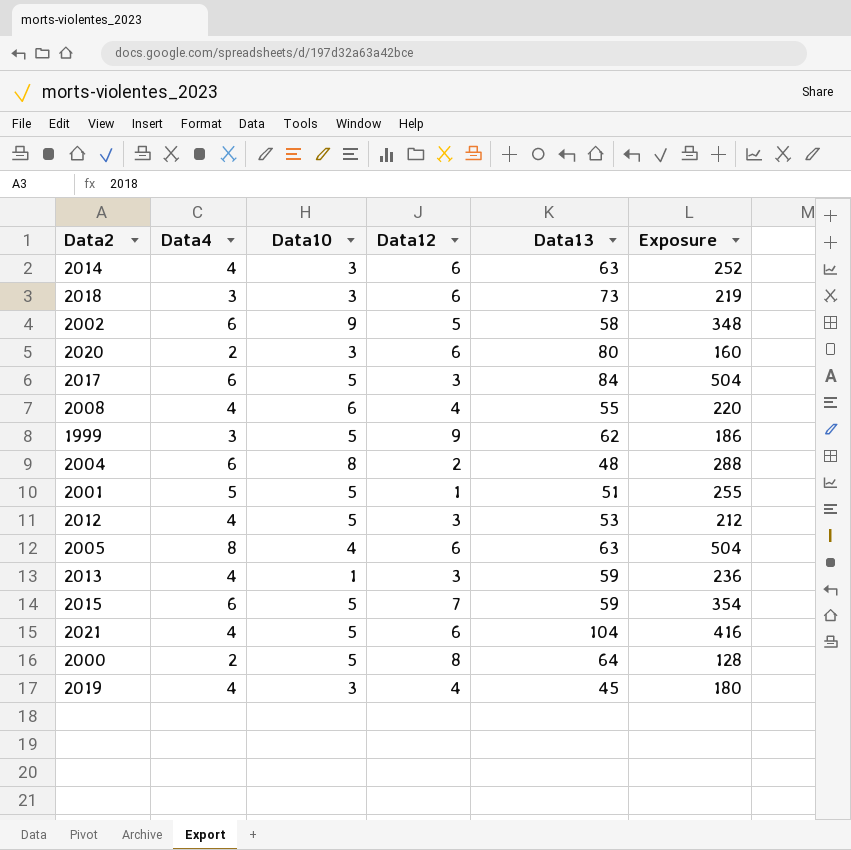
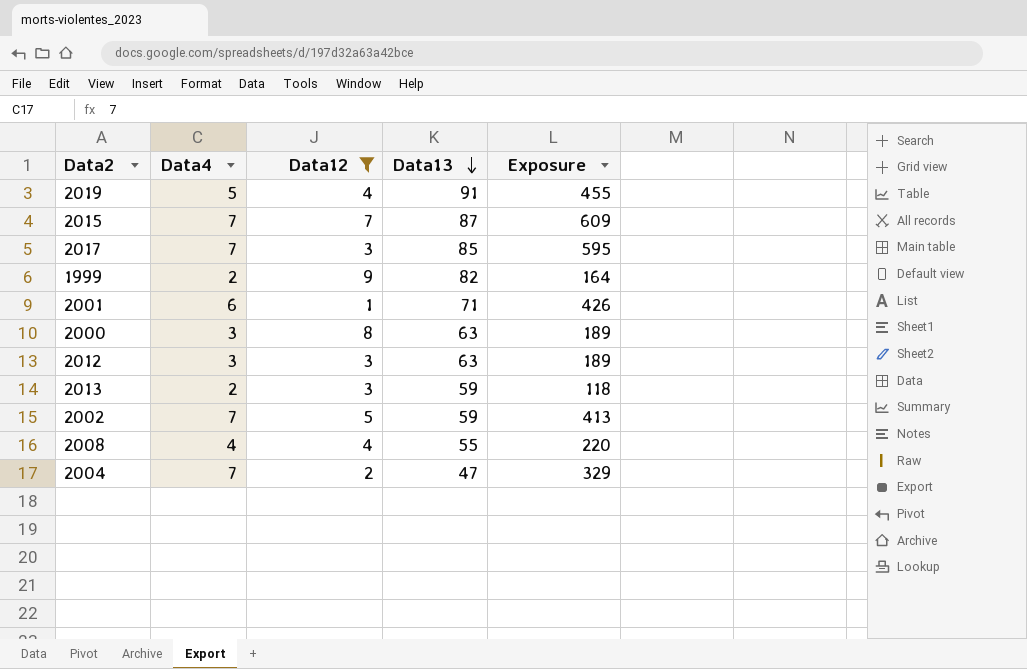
filter: none -> Data12 != 6
row order: none -> Data13 descending
column Data10 | position: 3 -> none
2019 | Data4: 4 -> 5
2019 | Data13: 45 -> 91
2019 | Exposure: 180 -> 455
2015 | Data4: 6 -> 7
2015 | Data13: 59 -> 87
2015 | Exposure: 354 -> 609
2017 | Data4: 6 -> 7
2017 | Data13: 84 -> 85
2017 | Exposure: 504 -> 595
1999 | Data4: 3 -> 2
1999 | Data13: 62 -> 82
1999 | Exposure: 186 -> 164
2001 | Data4: 5 -> 6
2001 | Data13: 51 -> 71
2001 | Exposure: 255 -> 426
2000 | Data4: 2 -> 3
2000 | Data13: 64 -> 63
2000 | Exposure: 128 -> 189
2012 | Data4: 4 -> 3
2012 | Data13: 53 -> 63
2012 | Exposure: 212 -> 189
2013 | Data4: 4 -> 2
2013 | Exposure: 236 -> 118
2002 | Data4: 6 -> 7
2002 | Data13: 58 -> 59
2002 | Exposure: 348 -> 413
2004 | Data4: 6 -> 7
2004 | Data13: 48 -> 47
2004 | Exposure: 288 -> 329

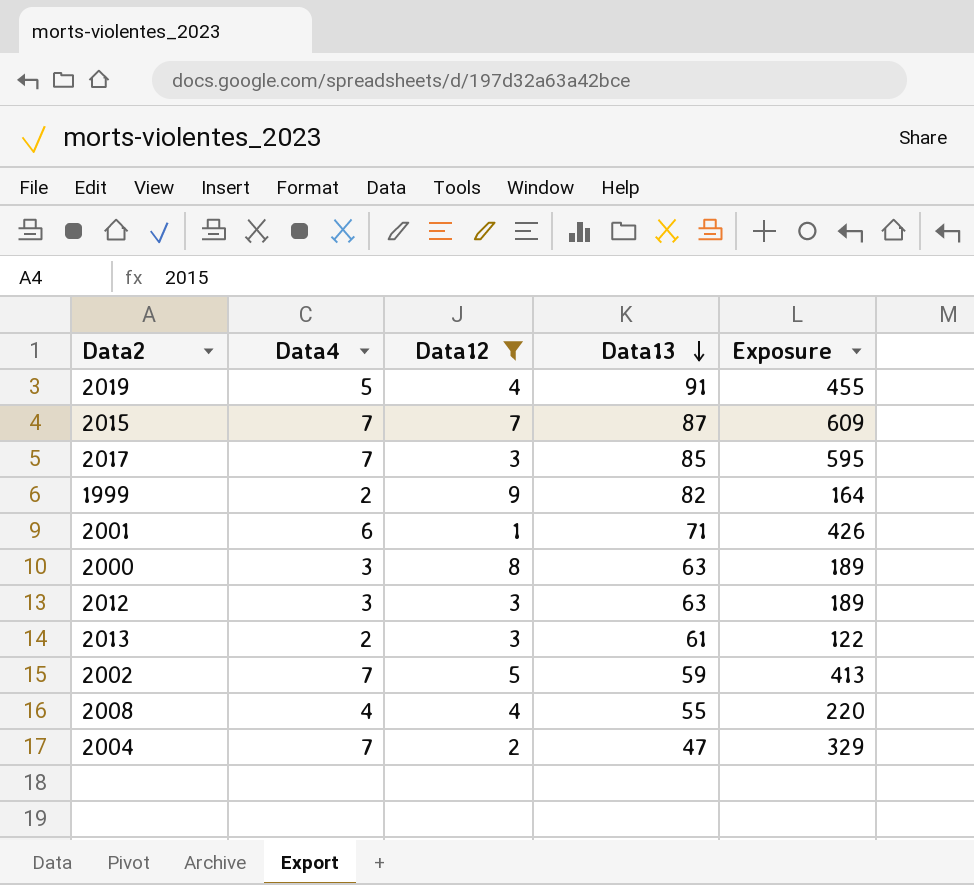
2013 | Data13: 59 -> 61
2013 | Exposure: 118 -> 122

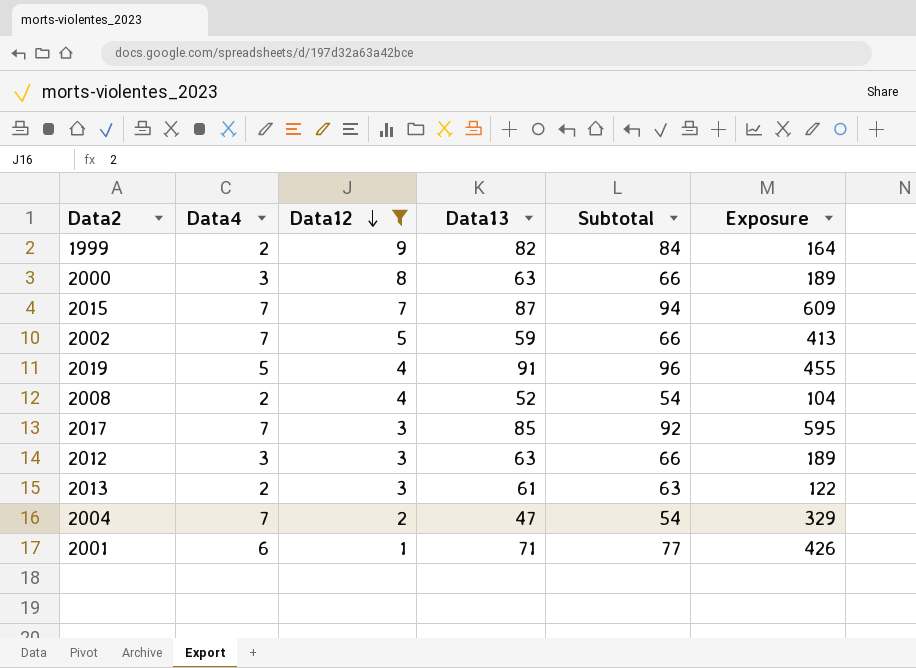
row order: Data13 descending -> Data12 descending
column Subtotal | formula: none -> [Data4] + [Data13]
2008 | Data4: 4 -> 2
2008 | Data13: 55 -> 52
2008 | Exposure: 220 -> 104

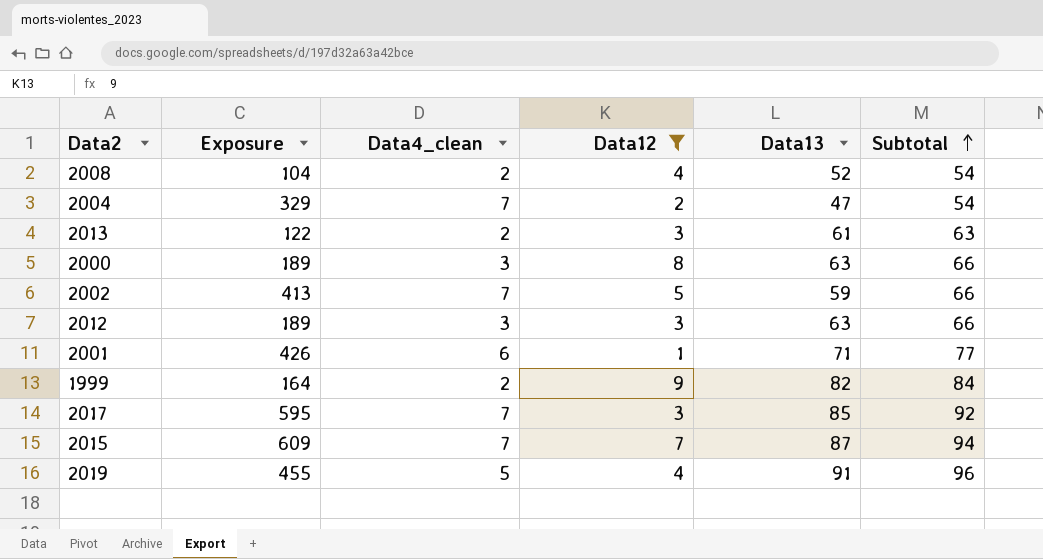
row order: Data12 descending -> Subtotal ascending
column Exposure | position: 6 -> 2
column name: Data4 -> Data4_clean

